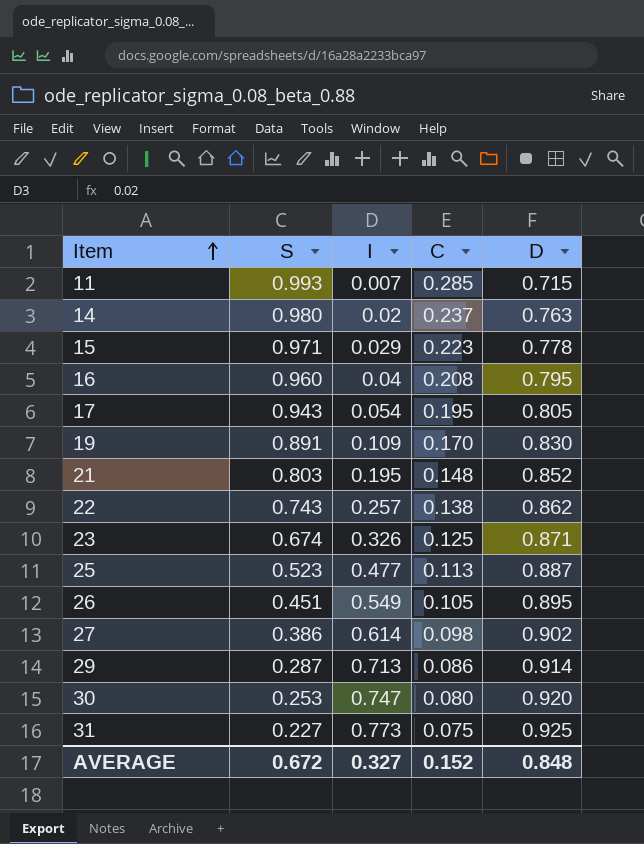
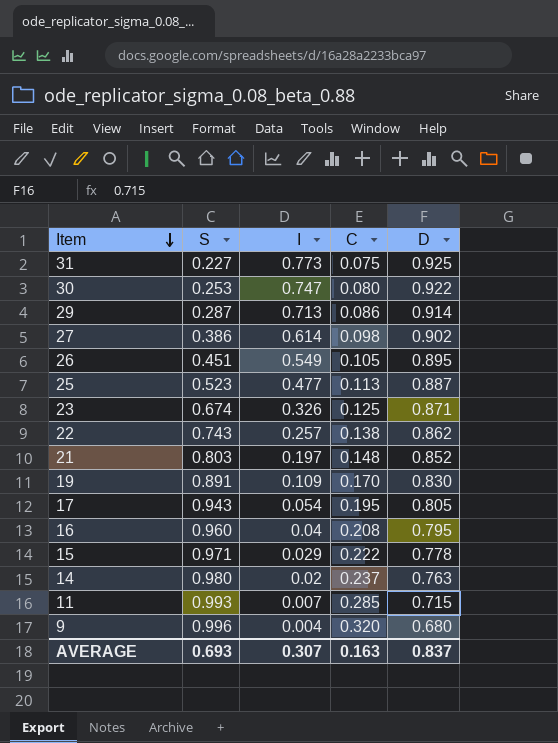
row order: Item ascending -> Item descending
30 | D: 0.920 -> 0.922
21 | I: 0.195 -> 0.197
15 | C: 0.223 -> 0.222
row 9: none -> 0.996 | 0.004 | 0.320 | 0.680
AVERAGE | S: 0.672 -> 0.693
AVERAGE | I: 0.327 -> 0.307
AVERAGE | C: 0.152 -> 0.163
AVERAGE | D: 0.848 -> 0.837

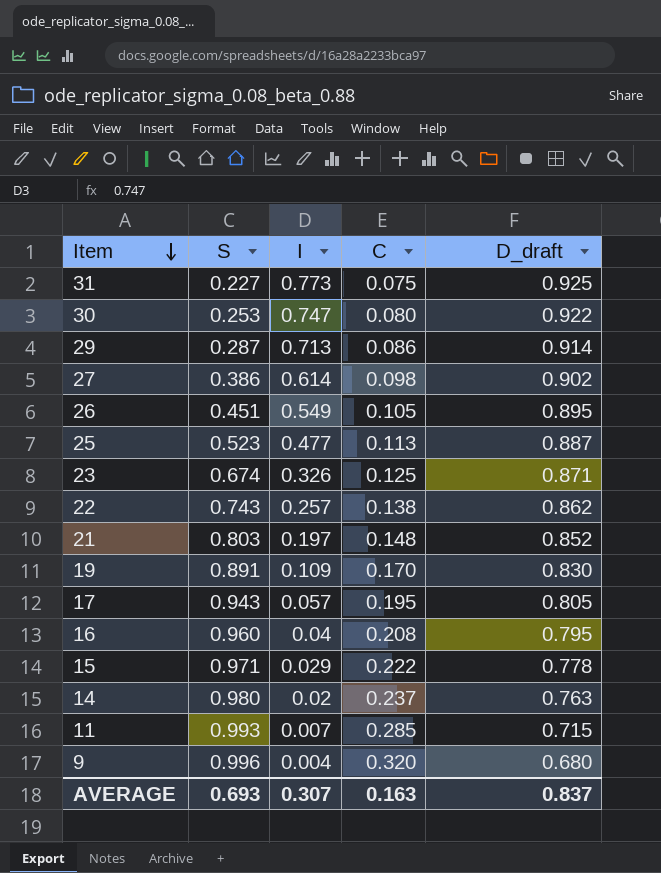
column name: D -> D_draft
17 | I: 0.054 -> 0.057

